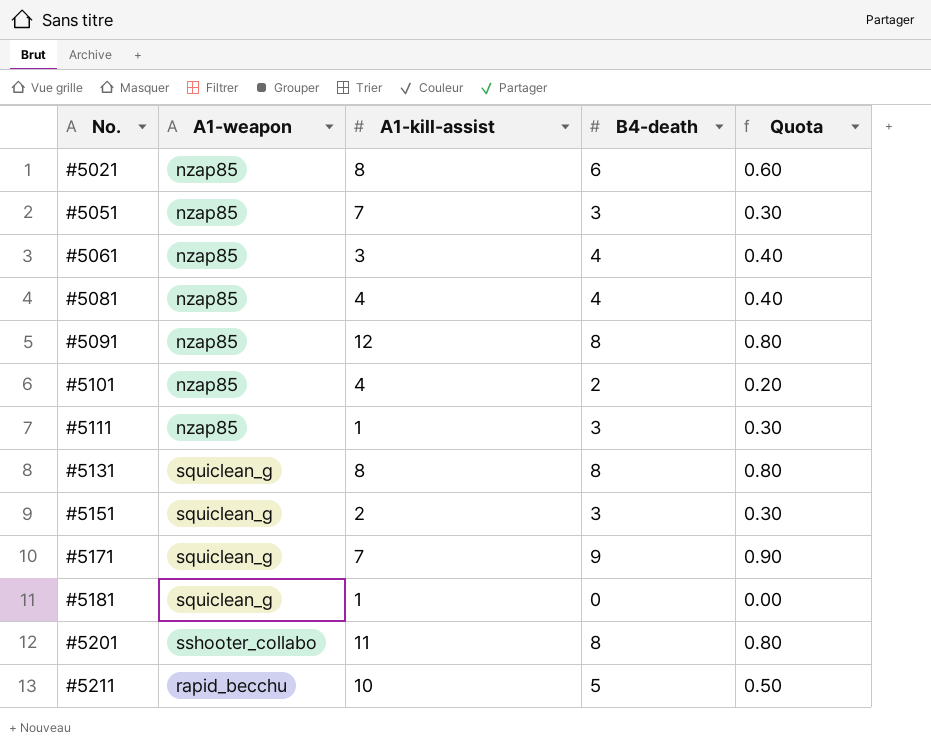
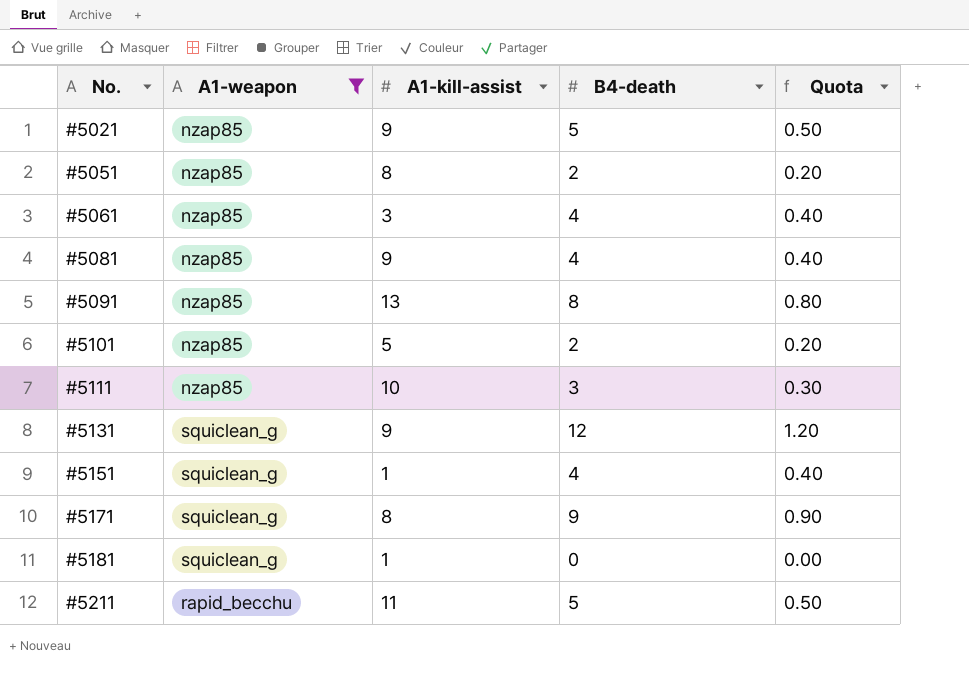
filter: none -> A1-weapon != sshooter_collabo
#5021 | A1-kill-assist: 8 -> 9
#5021 | B4-death: 6 -> 5
#5021 | Quota: 0.60 -> 0.50
#5051 | A1-kill-assist: 7 -> 8
#5051 | B4-death: 3 -> 2
#5051 | Quota: 0.30 -> 0.20
#5081 | A1-kill-assist: 4 -> 9
#5091 | A1-kill-assist: 12 -> 13
#5101 | A1-kill-assist: 4 -> 5
#5111 | A1-kill-assist: 1 -> 10
#5131 | A1-kill-assist: 8 -> 9
#5131 | B4-death: 8 -> 12
#5131 | Quota: 0.80 -> 1.20
#5151 | A1-kill-assist: 2 -> 1
#5151 | B4-death: 3 -> 4
#5151 | Quota: 0.30 -> 0.40
#5171 | A1-kill-assist: 7 -> 8
#5211 | A1-kill-assist: 10 -> 11

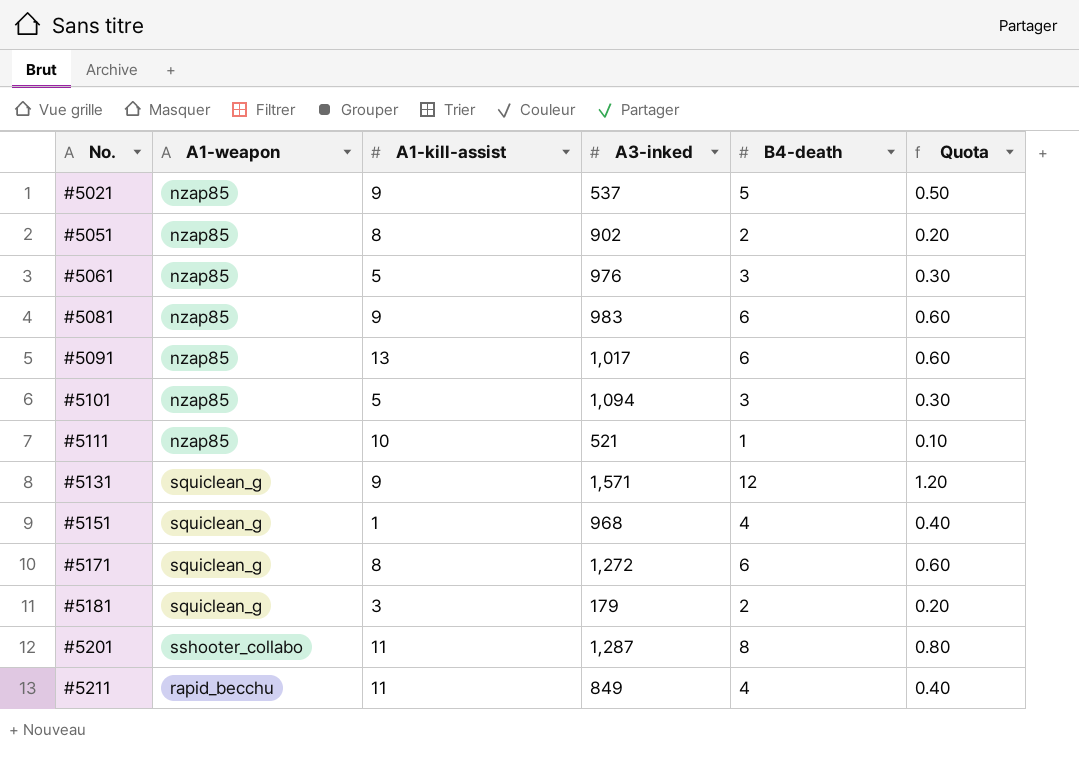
filter: A1-weapon != sshooter_collabo -> none
column A3-inked | position: none -> 4
#5061 | A1-kill-assist: 3 -> 5
#5061 | B4-death: 4 -> 3
#5061 | Quota: 0.40 -> 0.30
#5081 | B4-death: 4 -> 6
#5081 | Quota: 0.40 -> 0.60
#5091 | B4-death: 8 -> 6
#5091 | Quota: 0.80 -> 0.60
#5101 | B4-death: 2 -> 3
#5101 | Quota: 0.20 -> 0.30
#5111 | B4-death: 3 -> 1
#5111 | Quota: 0.30 -> 0.10
#5171 | B4-death: 9 -> 6
#5171 | Quota: 0.90 -> 0.60
#5181 | A1-kill-assist: 1 -> 3
#5181 | B4-death: 0 -> 2
#5181 | Quota: 0.00 -> 0.20
#5211 | B4-death: 5 -> 4
#5211 | Quota: 0.50 -> 0.40

